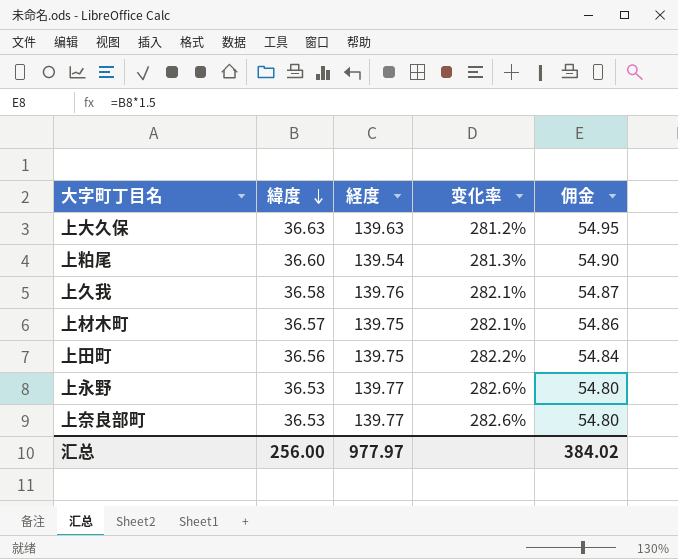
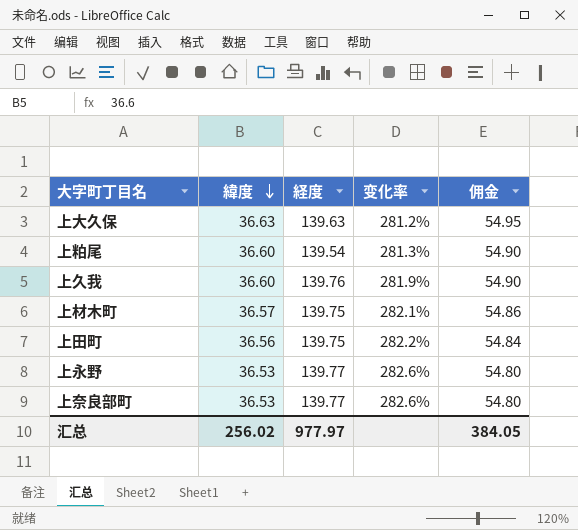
上久我 | 緯度: 36.58 -> 36.60
上久我 | 变化率: 282.1% -> 281.9%
上久我 | 佣金: 54.87 -> 54.90
汇总 | 緯度: 256.00 -> 256.02
汇总 | 佣金: 384.02 -> 384.05

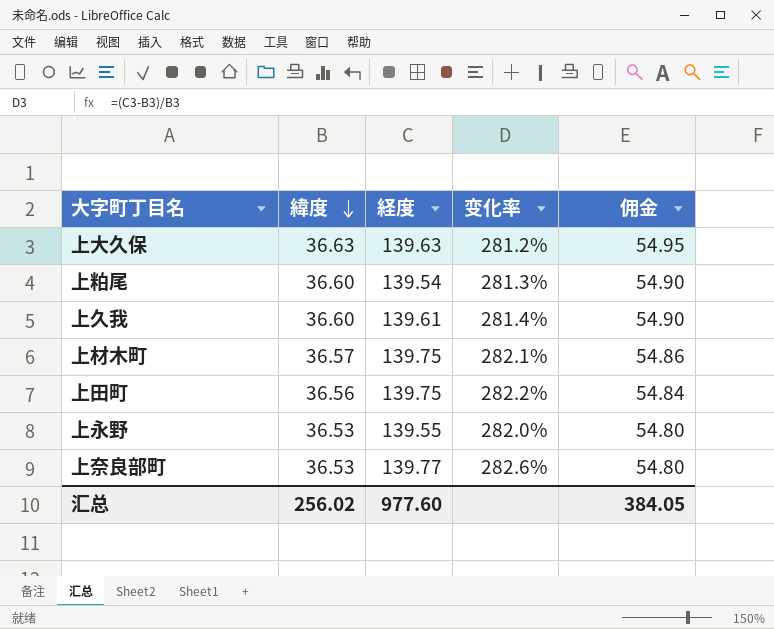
上久我 | 経度: 139.76 -> 139.61
上久我 | 变化率: 281.9% -> 281.4%
上永野 | 経度: 139.77 -> 139.55
上永野 | 变化率: 282.6% -> 282.0%
汇总 | 経度: 977.97 -> 977.60

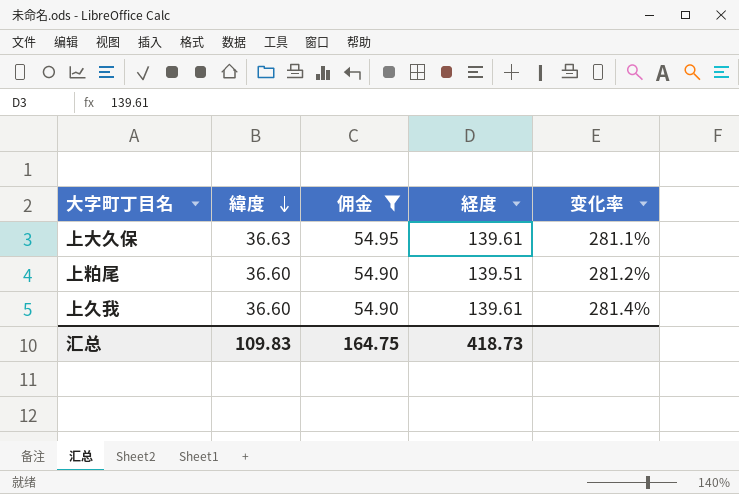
filter: none -> 佣金 >= 54.90
column 佣金 | position: 5 -> 3
上大久保 | 経度: 139.63 -> 139.61
上大久保 | 变化率: 281.2% -> 281.1%
上粕尾 | 経度: 139.54 -> 139.51
上粕尾 | 变化率: 281.3% -> 281.2%
汇总 | 緯度: 256.02 -> 109.83
汇总 | 佣金: 384.05 -> 164.75
汇总 | 経度: 977.60 -> 418.73

